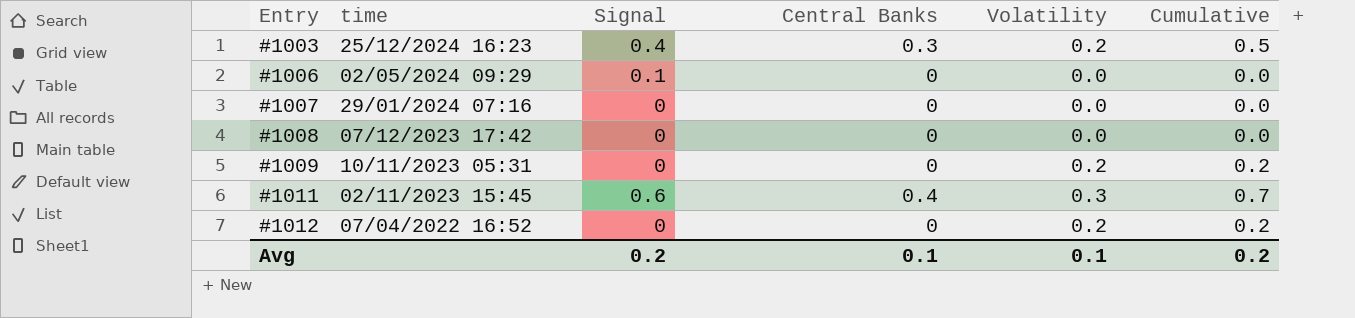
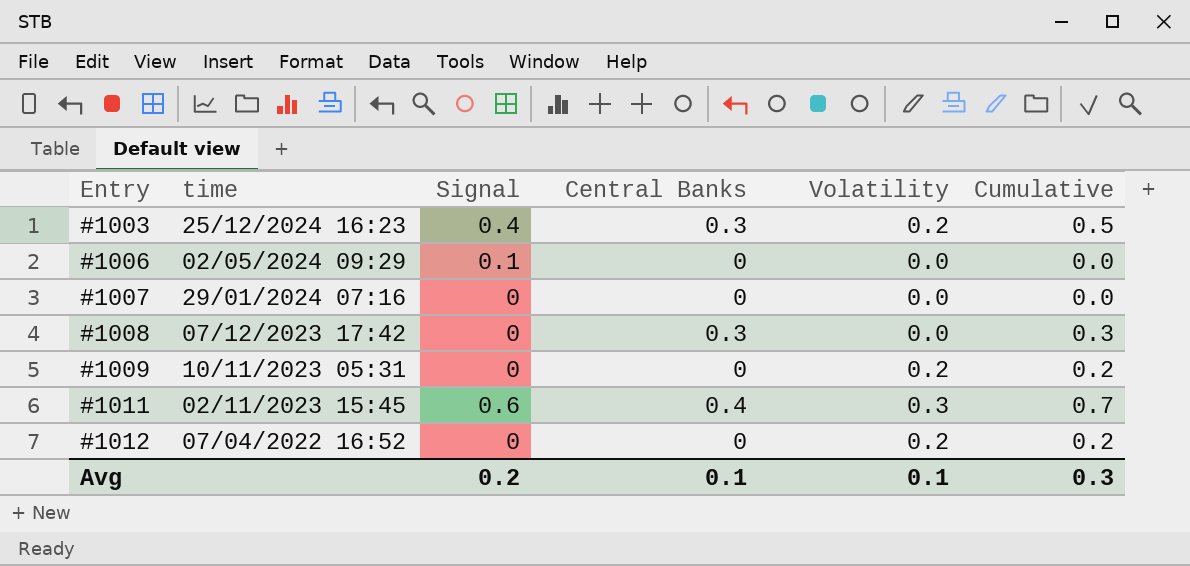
#1008 | Central Banks: 0 -> 0.3
#1008 | Cumulative: 0.0 -> 0.3
Avg | Cumulative: 0.2 -> 0.3

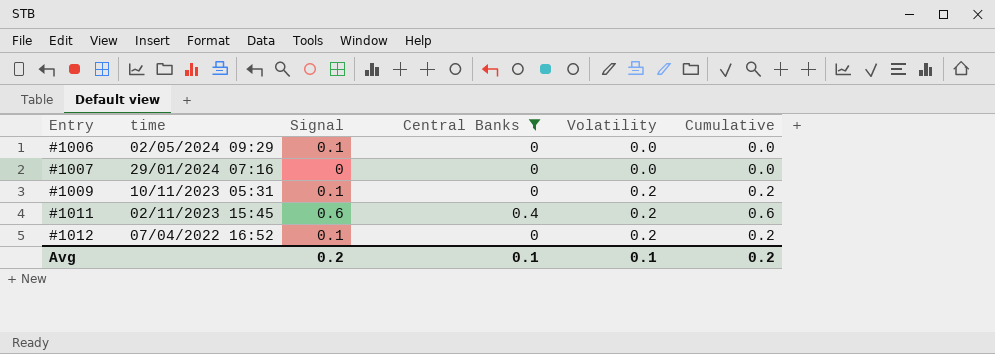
filter: none -> Central Banks != 0.3
#1009 | Signal: 0 -> 0.1
#1011 | Volatility: 0.3 -> 0.2
#1011 | Cumulative: 0.7 -> 0.6
#1012 | Signal: 0 -> 0.1
Avg | Cumulative: 0.3 -> 0.2

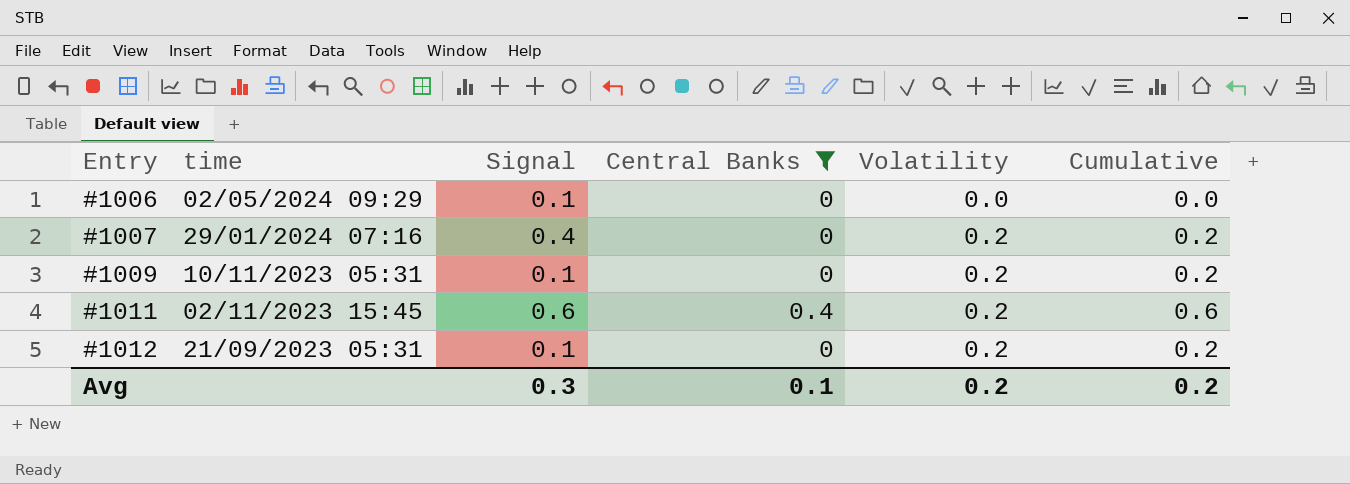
#1007 | Signal: 0 -> 0.4
#1007 | Volatility: 0.0 -> 0.2
#1007 | Cumulative: 0.0 -> 0.2
#1012 | time: 07/04/2022 16:52 -> 21/09/2023 05:31
Avg | Signal: 0.2 -> 0.3
Avg | Volatility: 0.1 -> 0.2

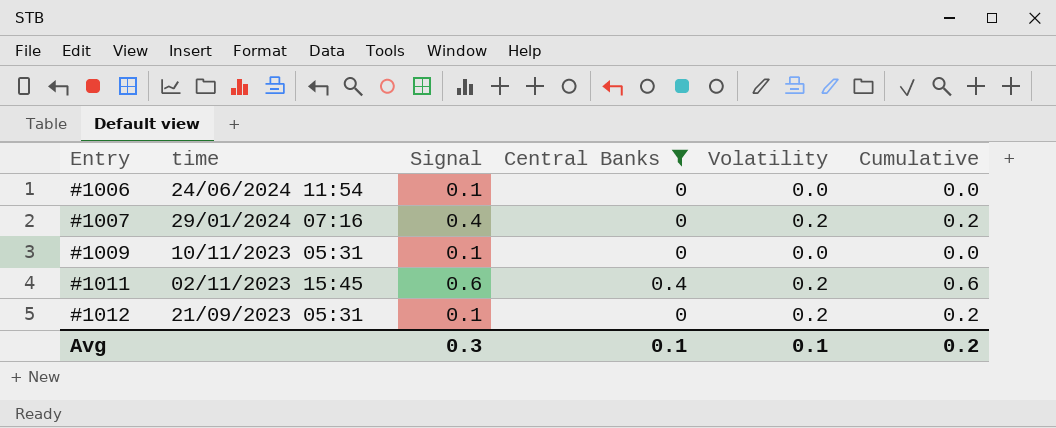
#1006 | time: 02/05/2024 09:29 -> 24/06/2024 11:54
#1009 | Volatility: 0.2 -> 0.0
#1009 | Cumulative: 0.2 -> 0.0
Avg | Volatility: 0.2 -> 0.1

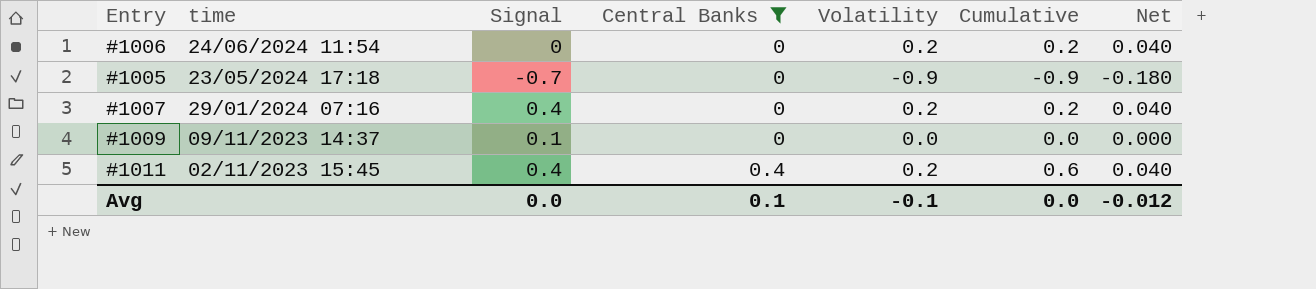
column Net | formula: none -> [Volatility] * 0.2
row #1012: 21/09/2023 05:31 | 0.1 | 0 | 0.2 | 0.2 -> none
#1006 | Signal: 0.1 -> 0
#1006 | Volatility: 0.0 -> 0.2
#1006 | Cumulative: 0.0 -> 0.2
row #1005: none -> 23/05/2024 17:18 | -0.7 | 0 | -0.9 | -0.9 | -0.180
#1009 | time: 10/11/2023 05:31 -> 09/11/2023 14:37
#1011 | Signal: 0.6 -> 0.4
Avg | Signal: 0.3 -> 0.0
Avg | Volatility: 0.1 -> -0.1
Avg | Cumulative: 0.2 -> 0.0

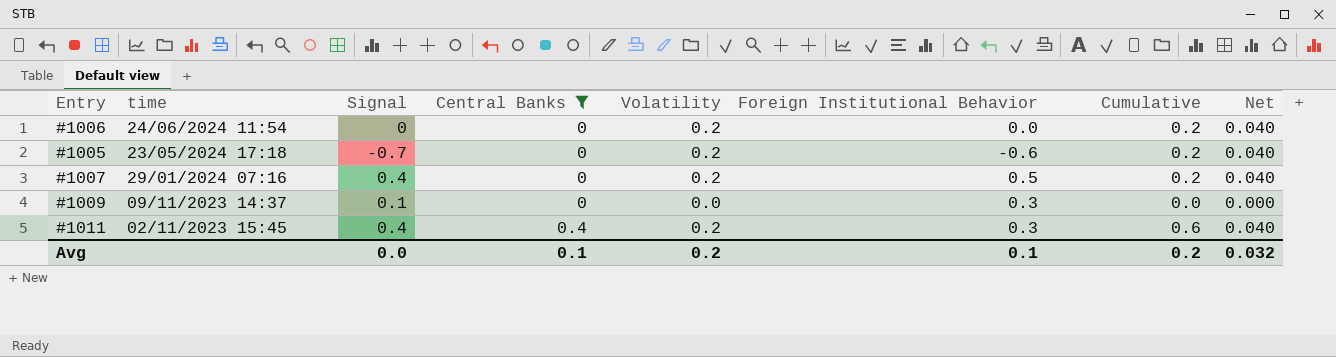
column Foreign Institutional Behavior | position: none -> 6
#1005 | Volatility: -0.9 -> 0.2
#1005 | Cumulative: -0.9 -> 0.2
#1005 | Net: -0.180 -> 0.040
Avg | Volatility: -0.1 -> 0.2
Avg | Cumulative: 0.0 -> 0.2
Avg | Net: -0.012 -> 0.032

